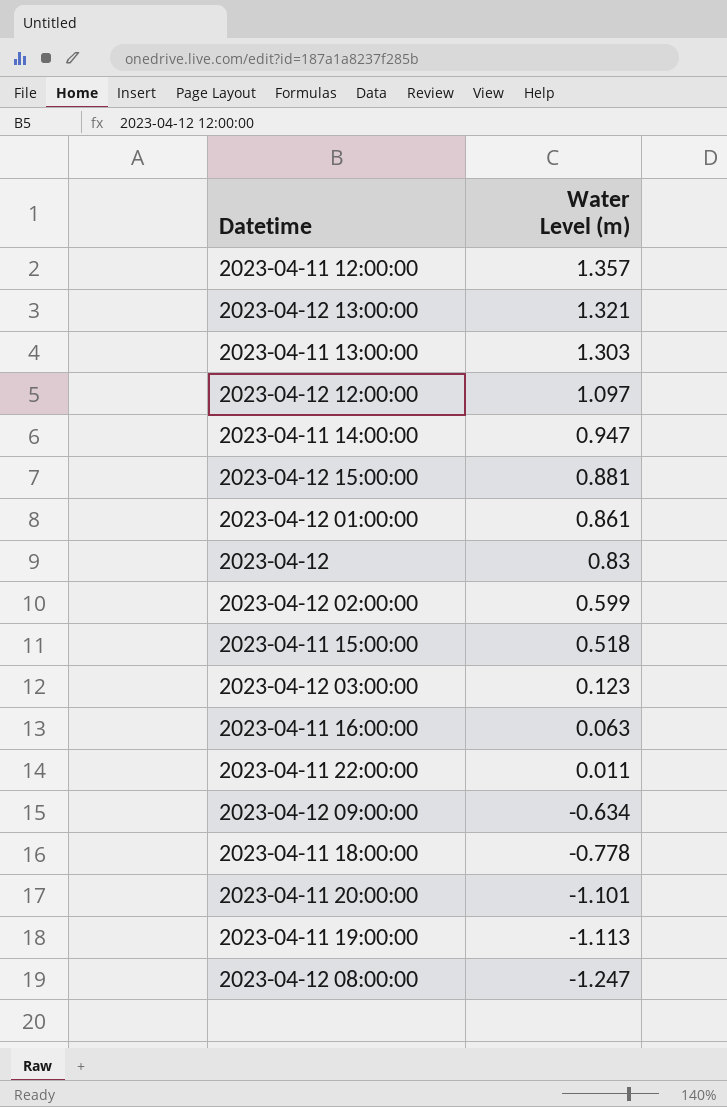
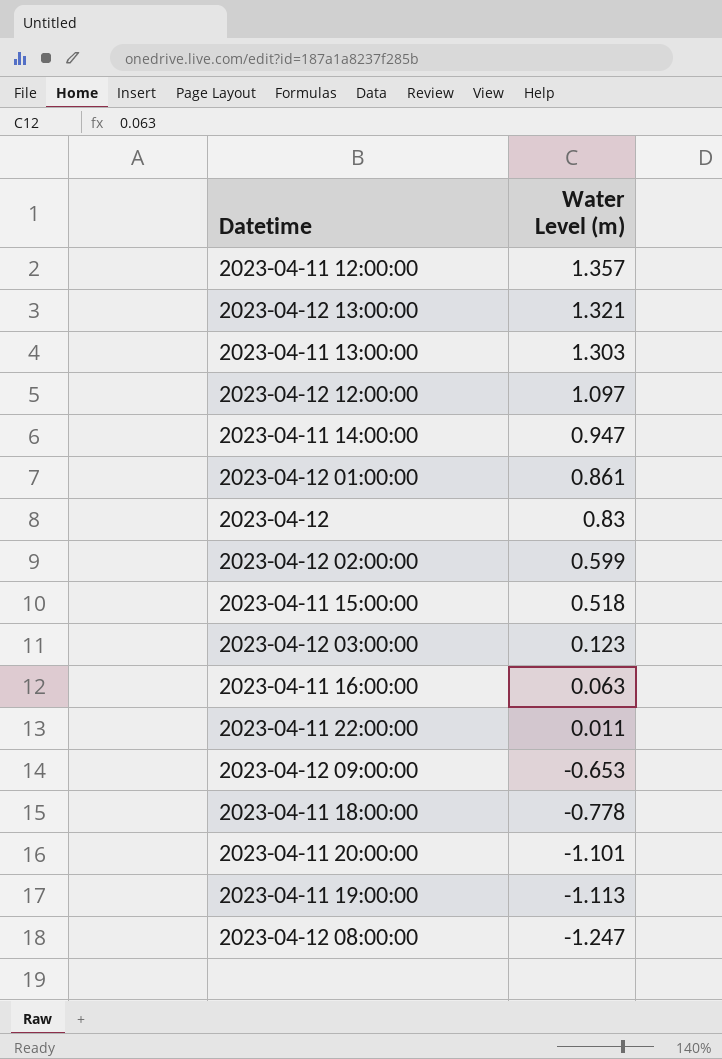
row 2023-04-12 15:00:00: 0.881 -> none
2023-04-12 09:00:00 | Water Level (m): -0.634 -> -0.653

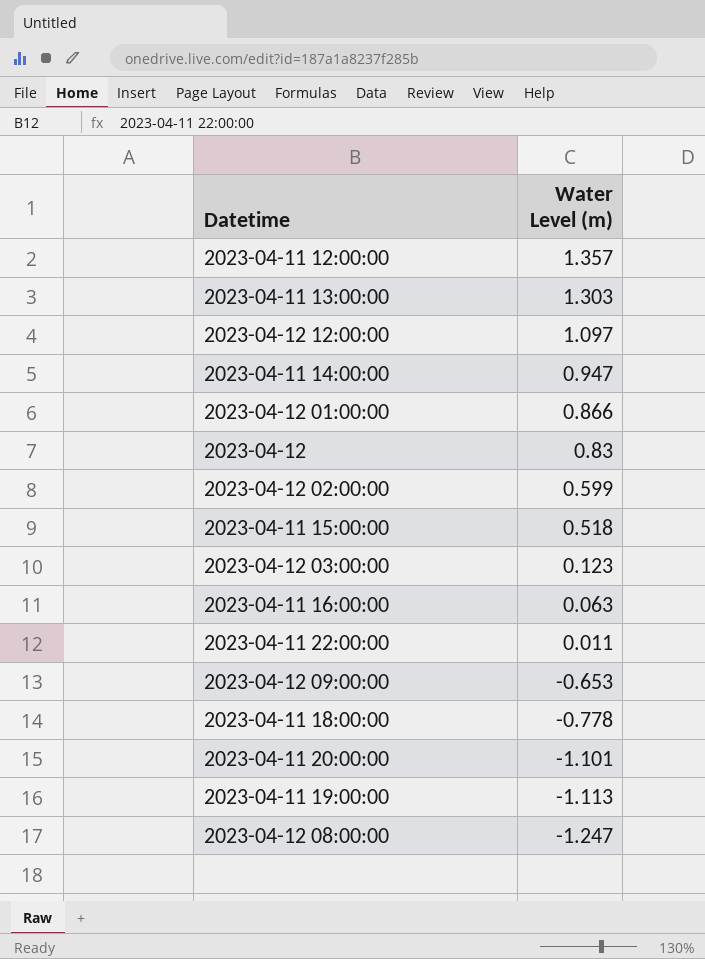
row 2023-04-12 13:00:00: 1.321 -> none
2023-04-12 01:00:00 | Water Level (m): 0.861 -> 0.866

